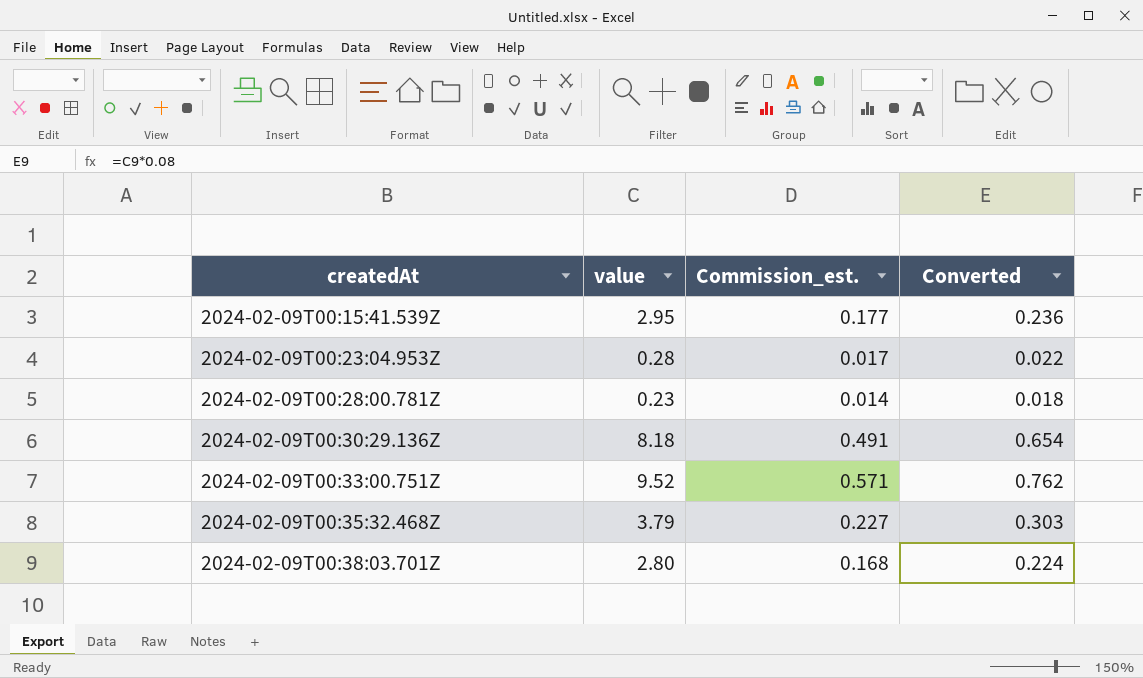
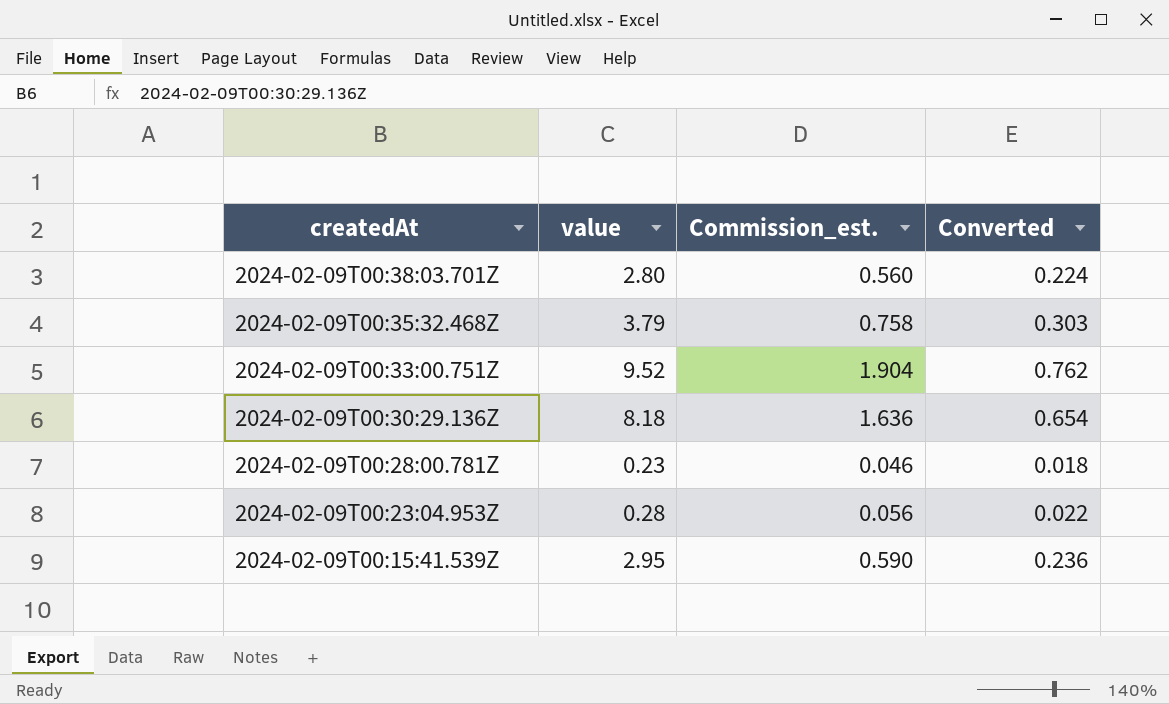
row order: createdAt ascending -> createdAt descending
column Commission_est. | formula: [value] * 0.06 -> [value] * 0.2

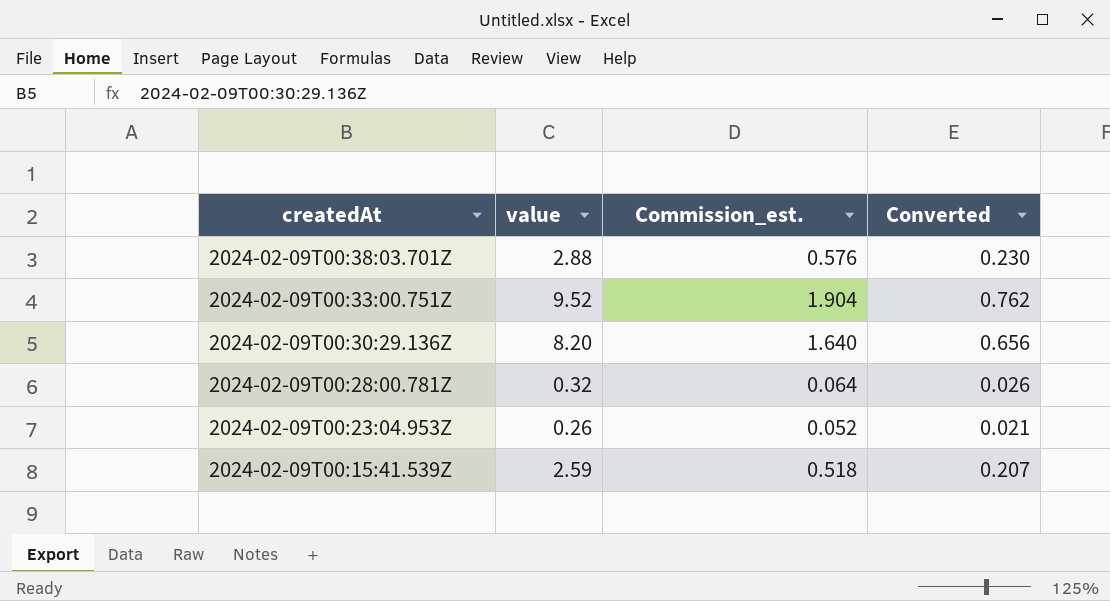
row 2024-02-09T00:35:32.468Z: 3.79 | 0.758 | 0.303 -> none
2024-02-09T00:38:03.701Z | value: 2.80 -> 2.88
2024-02-09T00:38:03.701Z | Commission_est.: 0.560 -> 0.576
2024-02-09T00:38:03.701Z | Converted: 0.224 -> 0.230
2024-02-09T00:30:29.136Z | value: 8.18 -> 8.20
2024-02-09T00:30:29.136Z | Commission_est.: 1.636 -> 1.640
2024-02-09T00:30:29.136Z | Converted: 0.654 -> 0.656
2024-02-09T00:28:00.781Z | value: 0.23 -> 0.32
2024-02-09T00:28:00.781Z | Commission_est.: 0.046 -> 0.064
2024-02-09T00:28:00.781Z | Converted: 0.018 -> 0.026
2024-02-09T00:23:04.953Z | value: 0.28 -> 0.26
2024-02-09T00:23:04.953Z | Commission_est.: 0.056 -> 0.052
2024-02-09T00:23:04.953Z | Converted: 0.022 -> 0.021
2024-02-09T00:15:41.539Z | value: 2.95 -> 2.59
2024-02-09T00:15:41.539Z | Commission_est.: 0.590 -> 0.518
2024-02-09T00:15:41.539Z | Converted: 0.236 -> 0.207

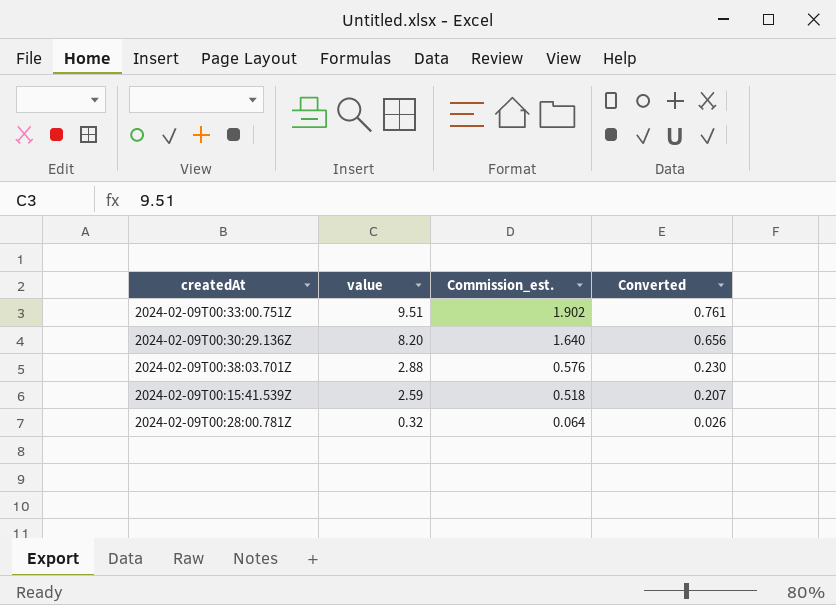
row order: createdAt descending -> value descending
row 2024-02-09T00:23:04.953Z: 0.26 | 0.052 | 0.021 -> none
2024-02-09T00:33:00.751Z | value: 9.52 -> 9.51
2024-02-09T00:33:00.751Z | Commission_est.: 1.904 -> 1.902
2024-02-09T00:33:00.751Z | Converted: 0.762 -> 0.761

